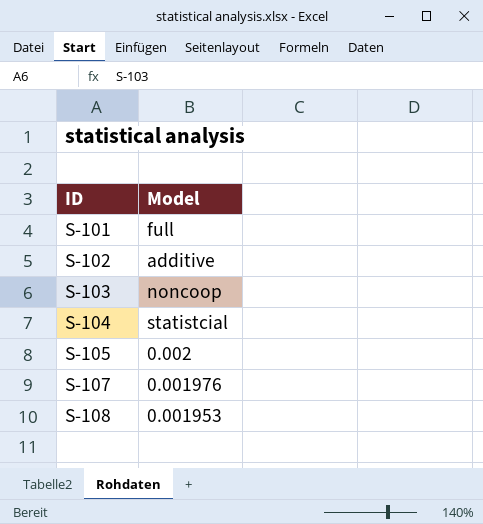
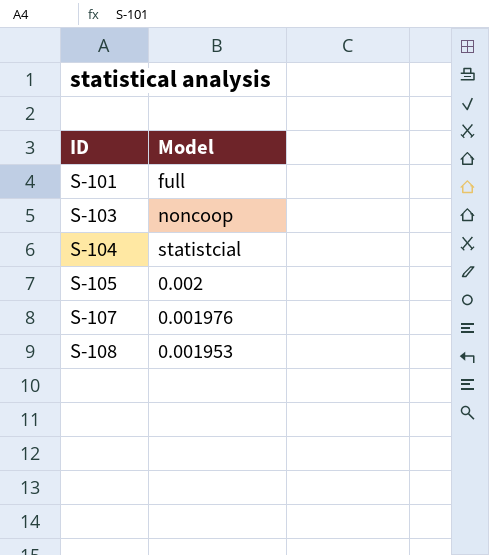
row S-102: additive -> none

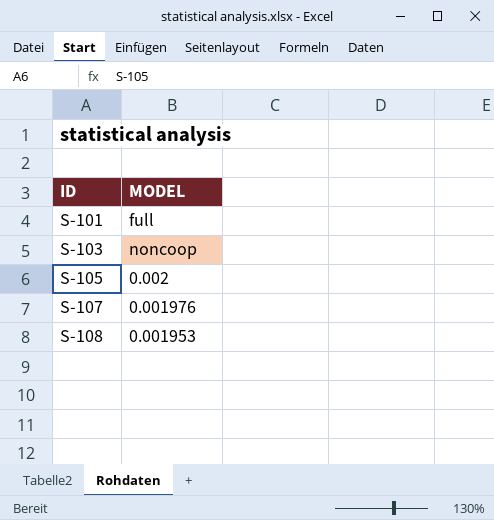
column name: Model -> MODEL
row S-104: statistcial -> none

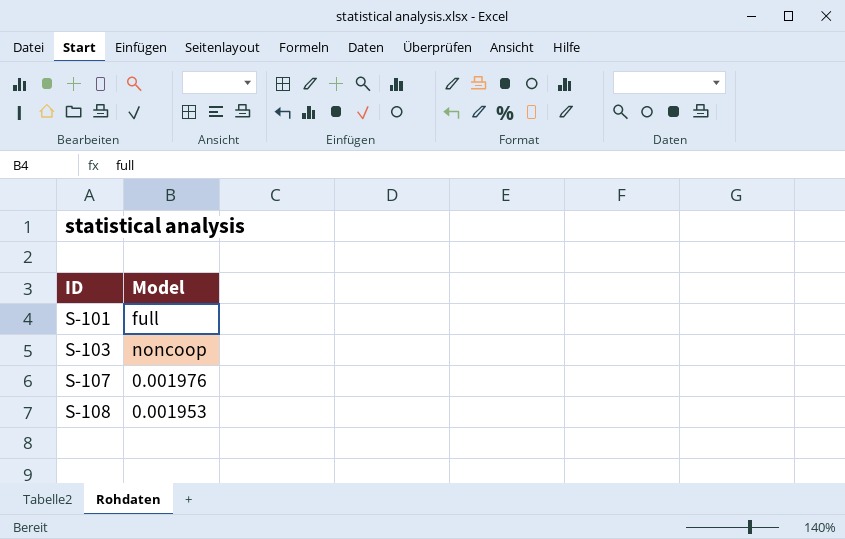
column name: MODEL -> Model
row S-105: 0.002 -> none

